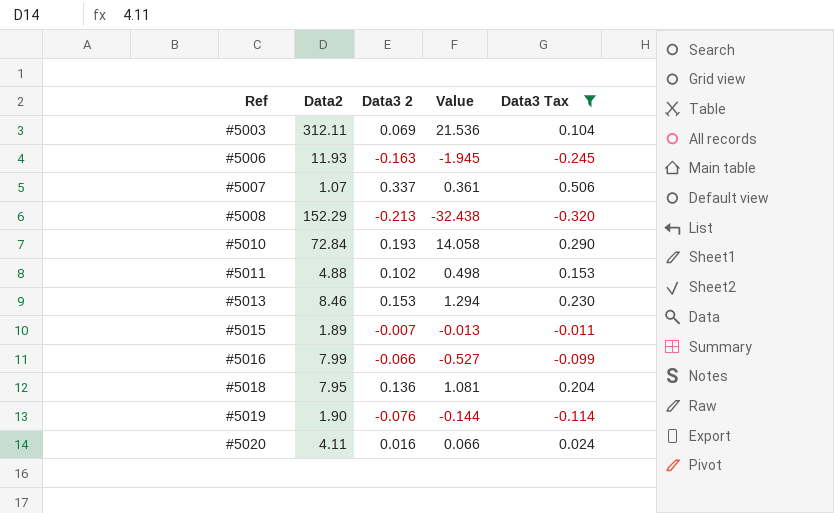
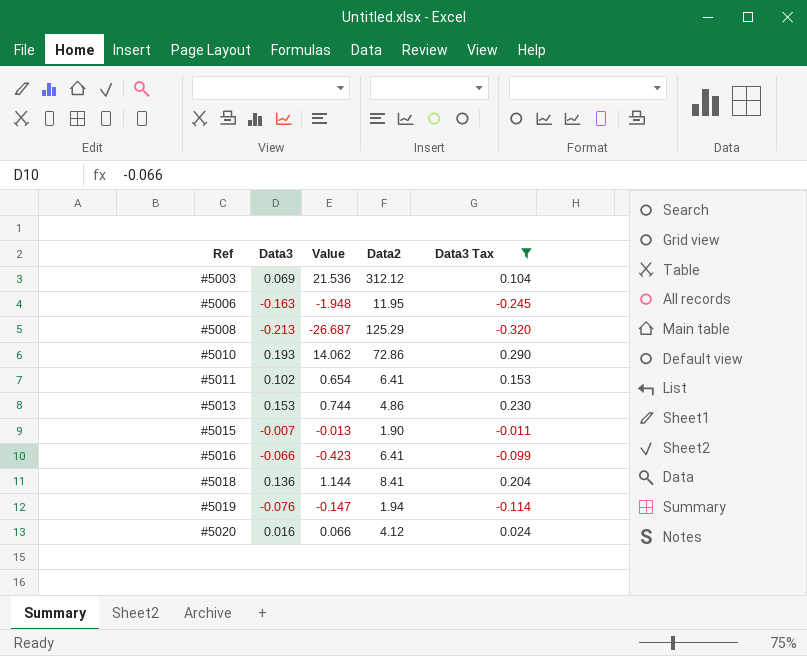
column name: Data3 2 -> Data3
column Data2 | position: 2 -> 4
row #5007: 1.07 | 0.337 | 0.361 | 0.506 -> none
#5003 | Data2: 312.11 -> 312.12
#5006 | Value: -1.945 -> -1.948
#5006 | Data2: 11.93 -> 11.95
#5008 | Value: -32.438 -> -26.687
#5008 | Data2: 152.29 -> 125.29
#5010 | Value: 14.058 -> 14.062
#5010 | Data2: 72.84 -> 72.86
#5011 | Value: 0.498 -> 0.654
#5011 | Data2: 4.88 -> 6.41
#5013 | Value: 1.294 -> 0.744
#5013 | Data2: 8.46 -> 4.86
#5015 | Data2: 1.89 -> 1.90
#5016 | Value: -0.527 -> -0.423
#5016 | Data2: 7.99 -> 6.41
#5018 | Value: 1.081 -> 1.144
#5018 | Data2: 7.95 -> 8.41
#5019 | Value: -0.144 -> -0.147
#5019 | Data2: 1.90 -> 1.94
#5020 | Data2: 4.11 -> 4.12

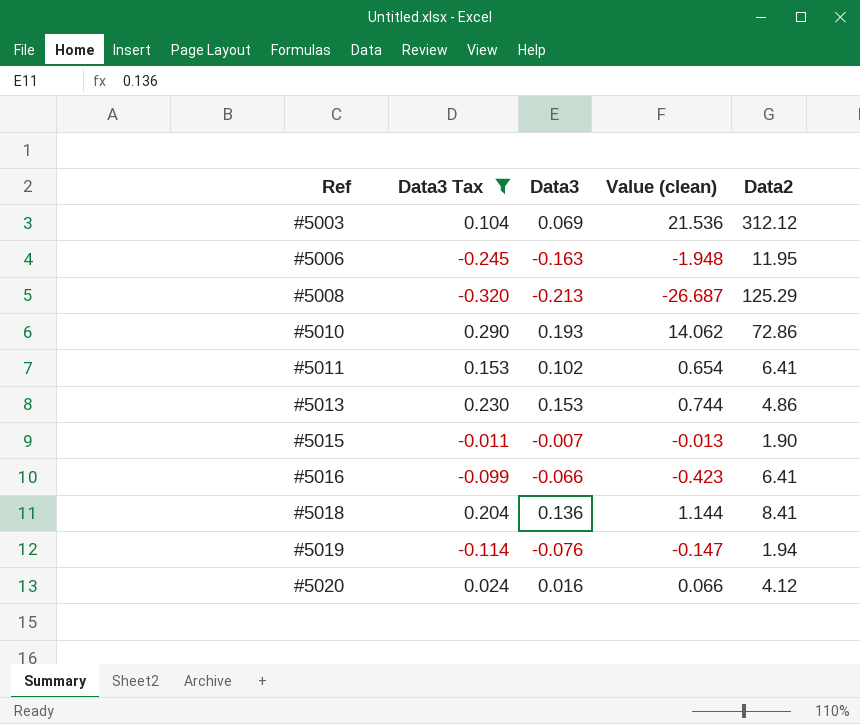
column Data3 Tax | position: 5 -> 2
column name: Value -> Value (clean)

